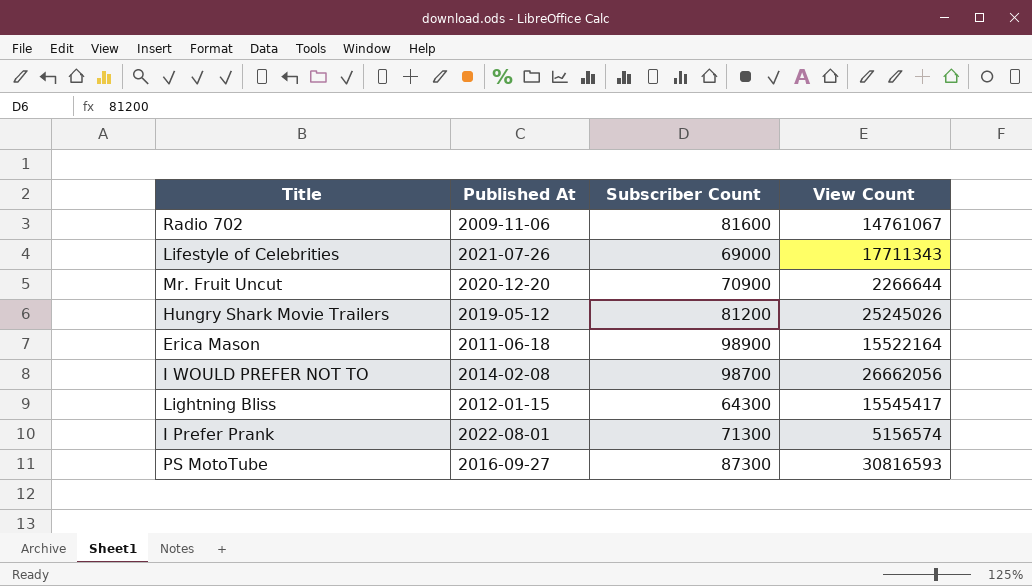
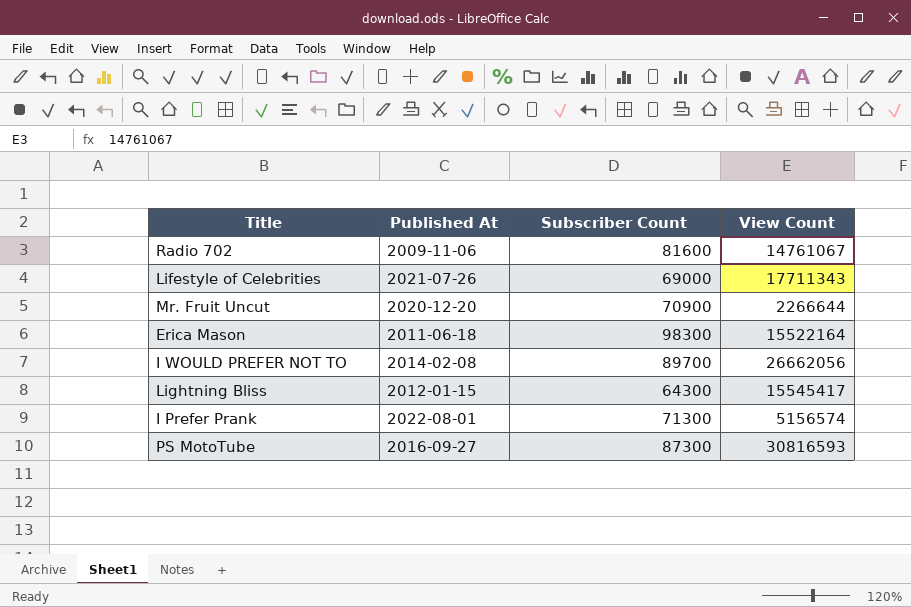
row Hungry Shark Movie Trailers: 2019-05-12 | 81200 | 25245026 -> none
Erica Mason | Subscriber Count: 98900 -> 98300
I WOULD PREFER NOT TO | Subscriber Count: 98700 -> 89700

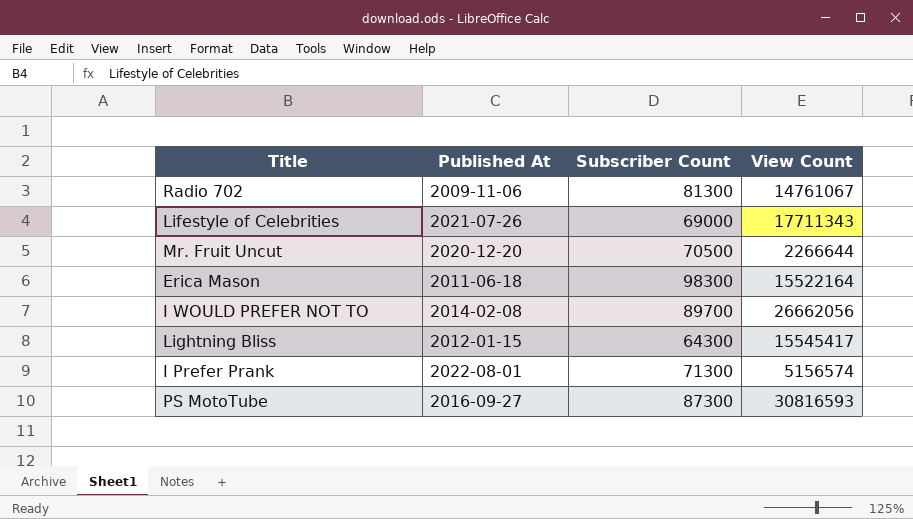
Radio 702 | Subscriber Count: 81600 -> 81300
Mr. Fruit Uncut | Subscriber Count: 70900 -> 70500

